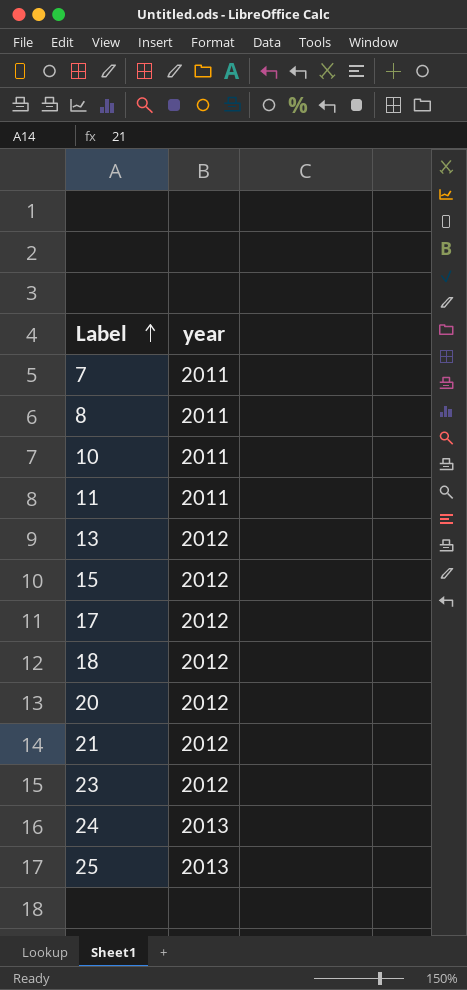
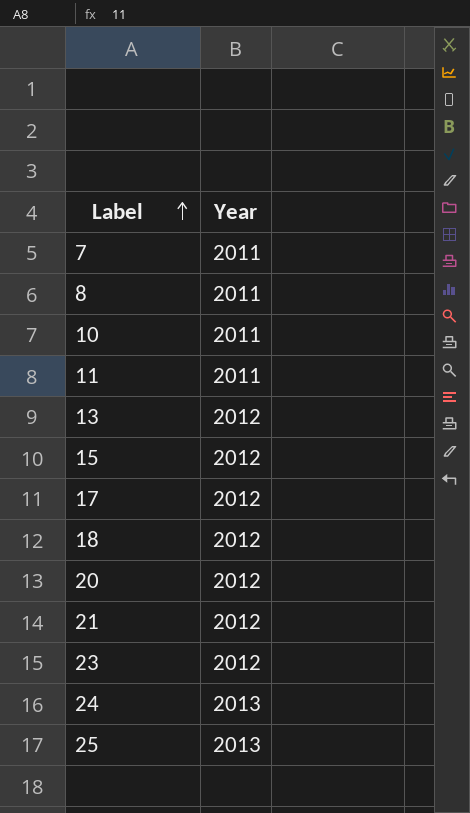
column name: year -> Year

